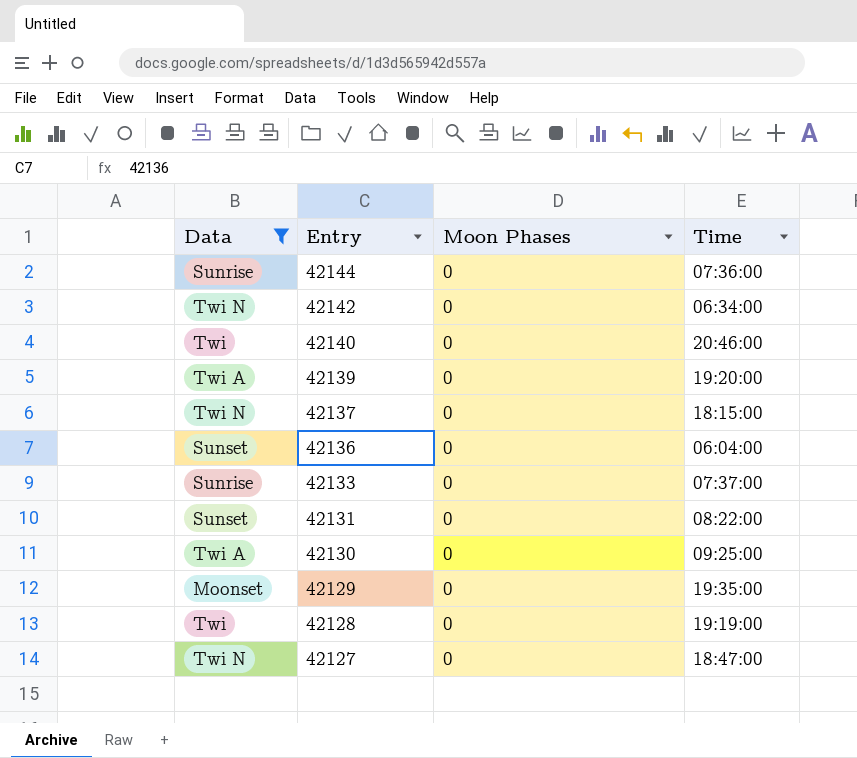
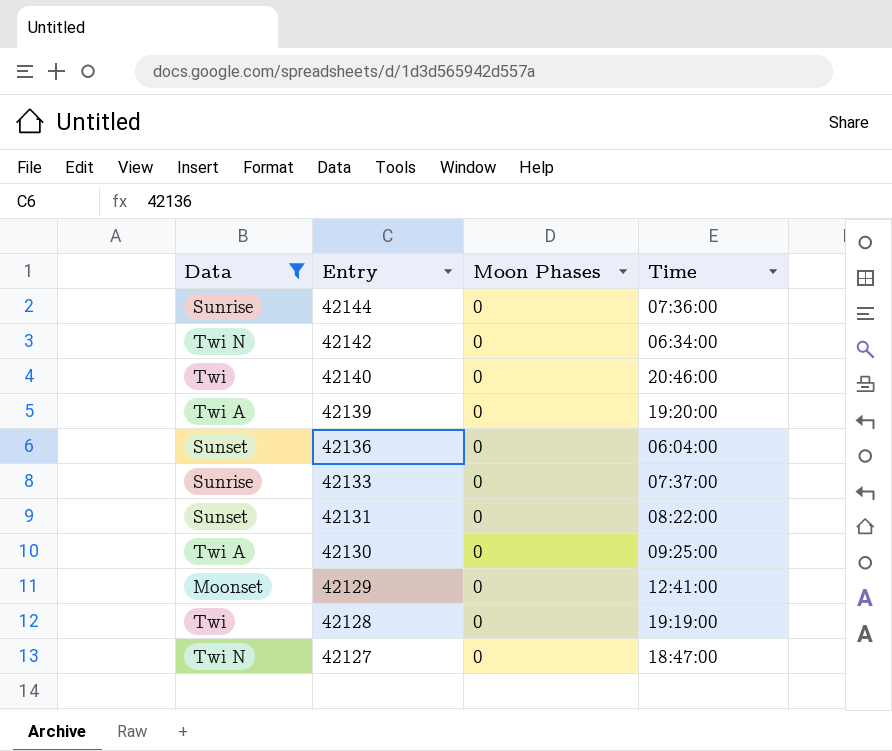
row 42137: Twi N | 0 | 18:15:00 -> none
42129 | Time: 19:35:00 -> 12:41:00

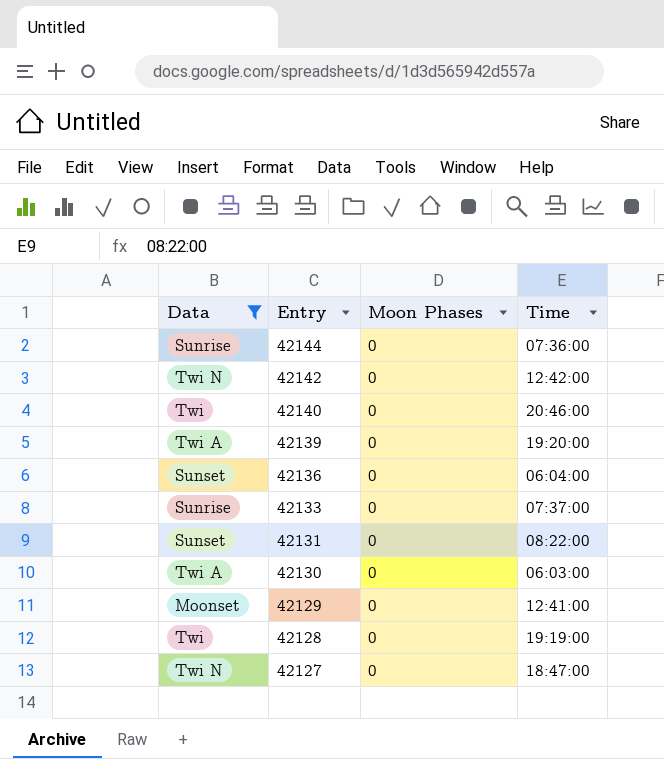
42142 | Time: 06:34:00 -> 12:42:00
42130 | Time: 09:25:00 -> 06:03:00

